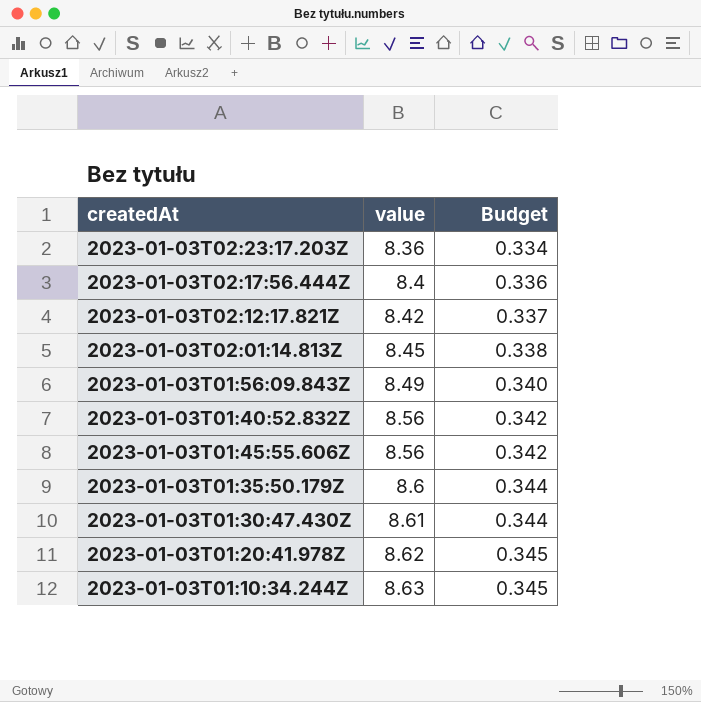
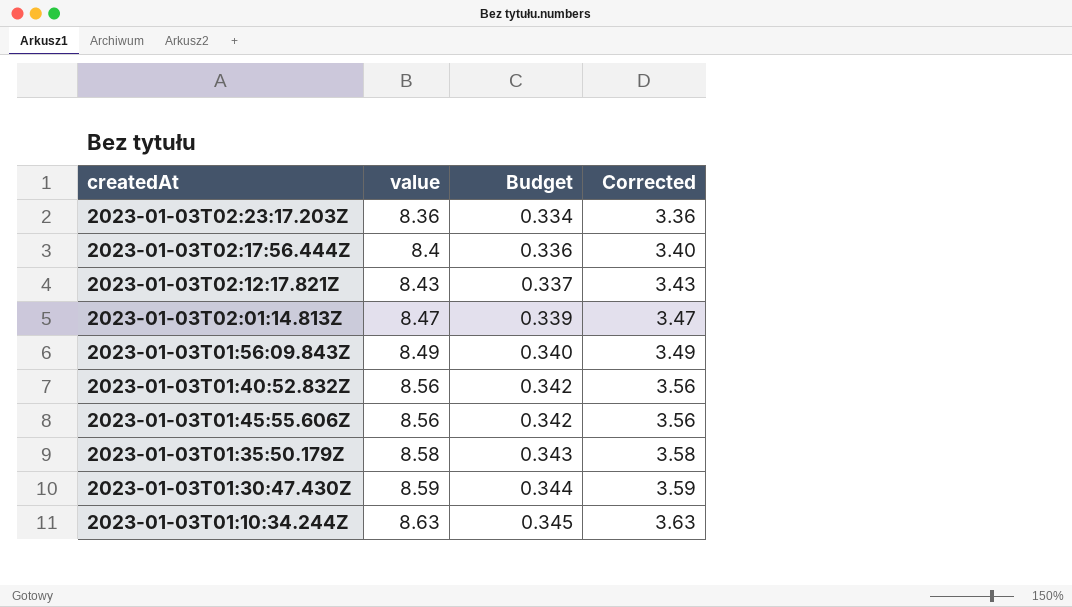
column Corrected | formula: none -> [value] - 5
row 2023-01-03T01:20:41.978Z: 8.62 | 0.345 -> none
2023-01-03T02:12:17.821Z | value: 8.42 -> 8.43
2023-01-03T02:01:14.813Z | value: 8.45 -> 8.47
2023-01-03T02:01:14.813Z | Budget: 0.338 -> 0.339
2023-01-03T01:35:50.179Z | value: 8.6 -> 8.58
2023-01-03T01:35:50.179Z | Budget: 0.344 -> 0.343
2023-01-03T01:30:47.430Z | value: 8.61 -> 8.59

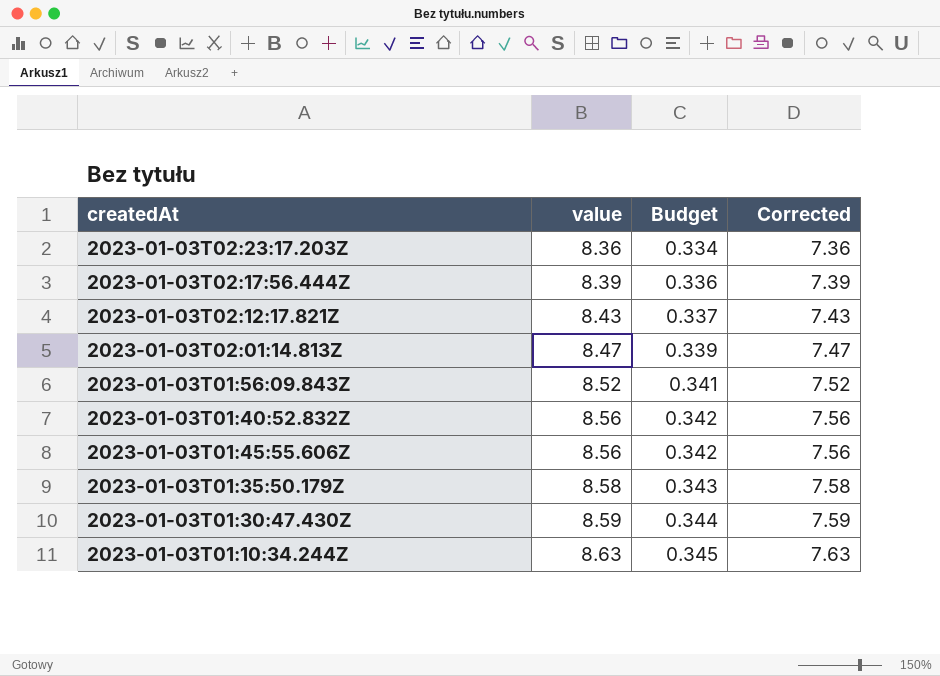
column Corrected | formula: [value] - 5 -> [value] - 1
2023-01-03T02:17:56.444Z | value: 8.4 -> 8.39
2023-01-03T01:56:09.843Z | value: 8.49 -> 8.52
2023-01-03T01:56:09.843Z | Budget: 0.340 -> 0.341

